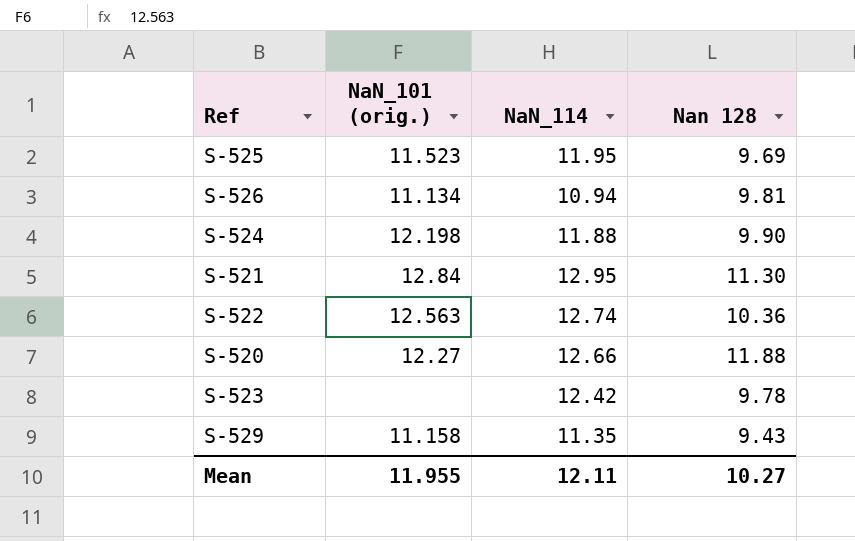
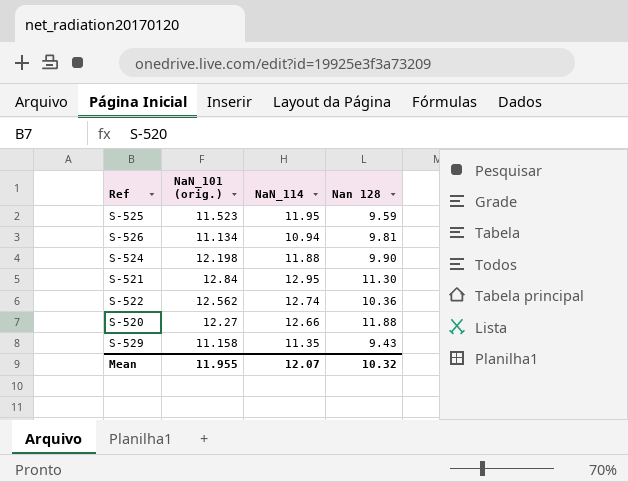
row S-523: none | 12.42 | 9.78 -> none
S-525 | Nan 128: 9.69 -> 9.59
S-522 | NaN_101 (orig.): 12.563 -> 12.562
Mean | NaN_114: 12.11 -> 12.07
Mean | Nan 128: 10.27 -> 10.32

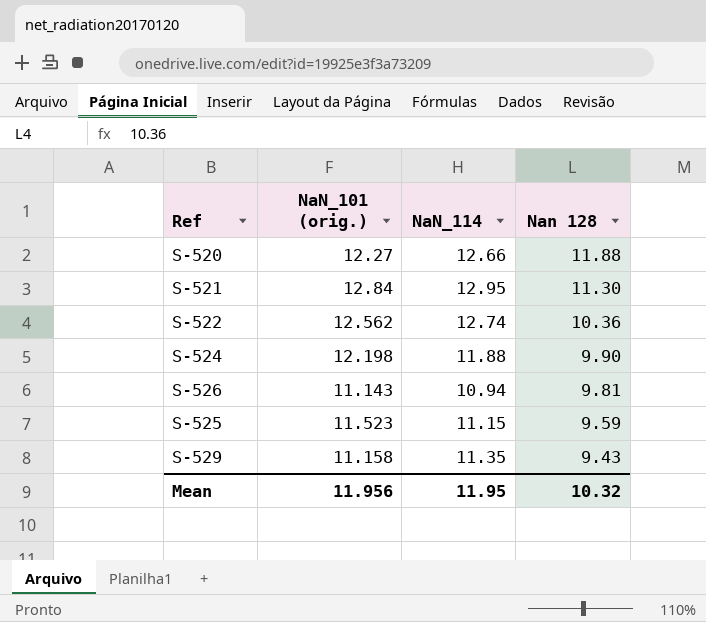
row order: none -> Nan 128 descending
S-526 | NaN_101 (orig.): 11.134 -> 11.143
S-525 | NaN_114: 11.95 -> 11.15
Mean | NaN_101 (orig.): 11.955 -> 11.956
Mean | NaN_114: 12.07 -> 11.95

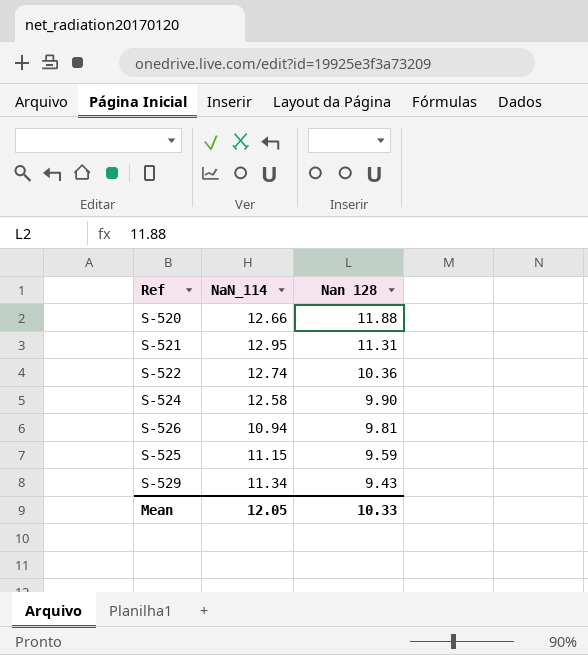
column NaN_101 (orig.) | position: 2 -> none
S-521 | Nan 128: 11.30 -> 11.31
S-524 | NaN_114: 11.88 -> 12.58
S-529 | NaN_114: 11.35 -> 11.34
Mean | NaN_114: 11.95 -> 12.05
Mean | Nan 128: 10.32 -> 10.33

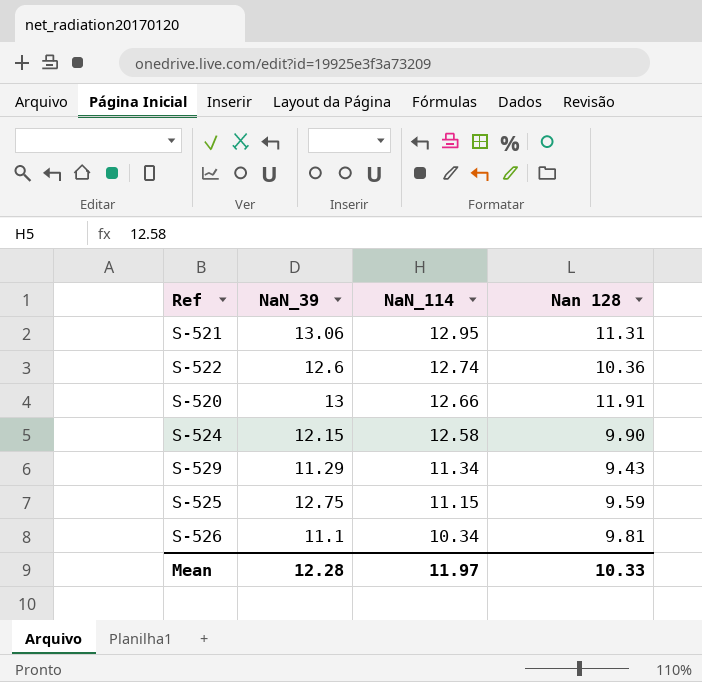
row order: Nan 128 descending -> NaN_114 descending
column NaN_39 | position: none -> 2
S-520 | Nan 128: 11.88 -> 11.91
S-526 | NaN_114: 10.94 -> 10.34
Mean | NaN_114: 12.05 -> 11.97

